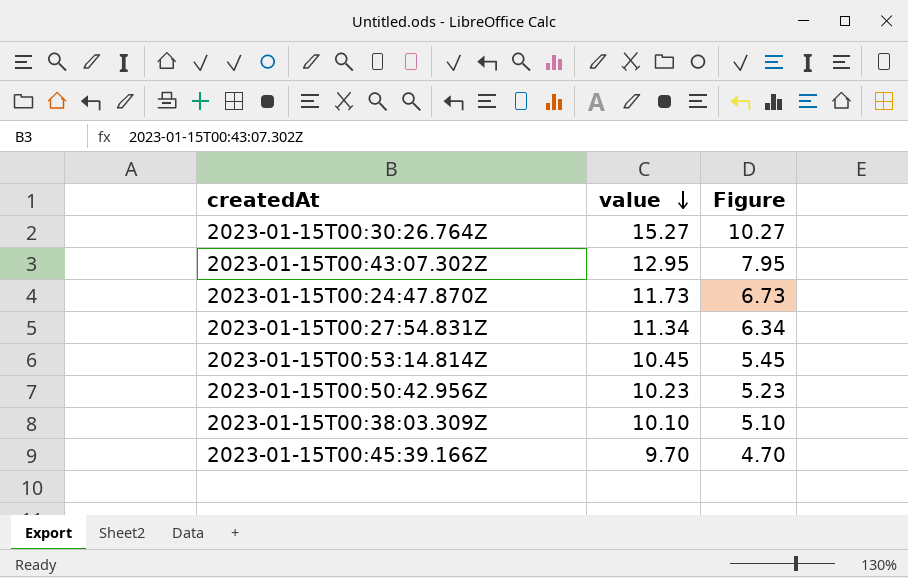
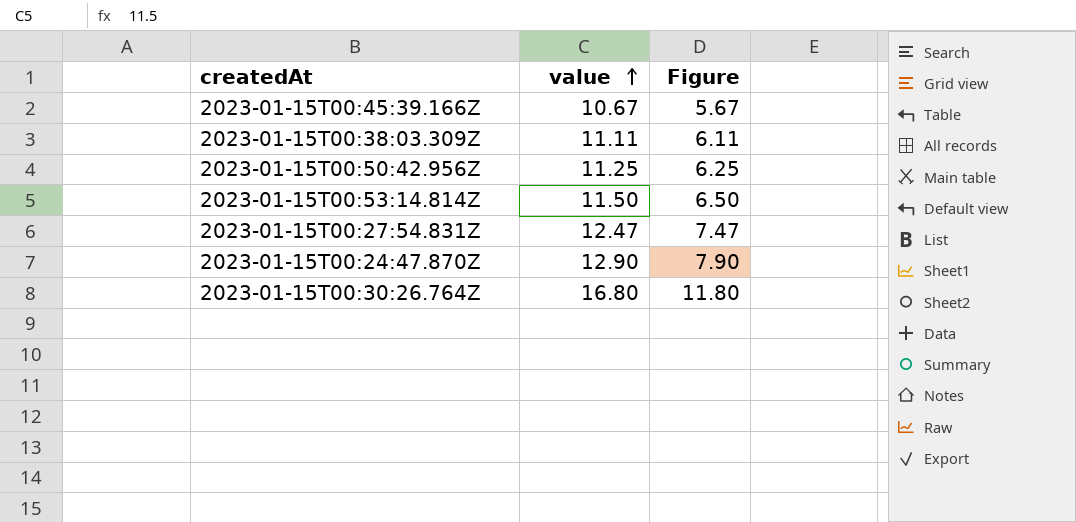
row order: value descending -> value ascending
row 2023-01-15T00:43:07.302Z: 12.95 | 7.95 -> none
2023-01-15T00:45:39.166Z | value: 9.70 -> 10.67
2023-01-15T00:45:39.166Z | Figure: 4.70 -> 5.67
2023-01-15T00:38:03.309Z | value: 10.10 -> 11.11
2023-01-15T00:38:03.309Z | Figure: 5.10 -> 6.11
2023-01-15T00:50:42.956Z | value: 10.23 -> 11.25
2023-01-15T00:50:42.956Z | Figure: 5.23 -> 6.25
2023-01-15T00:53:14.814Z | value: 10.45 -> 11.50
2023-01-15T00:53:14.814Z | Figure: 5.45 -> 6.50
2023-01-15T00:27:54.831Z | value: 11.34 -> 12.47
2023-01-15T00:27:54.831Z | Figure: 6.34 -> 7.47
2023-01-15T00:24:47.870Z | value: 11.73 -> 12.90
2023-01-15T00:24:47.870Z | Figure: 6.73 -> 7.90
2023-01-15T00:30:26.764Z | value: 15.27 -> 16.80
2023-01-15T00:30:26.764Z | Figure: 10.27 -> 11.80

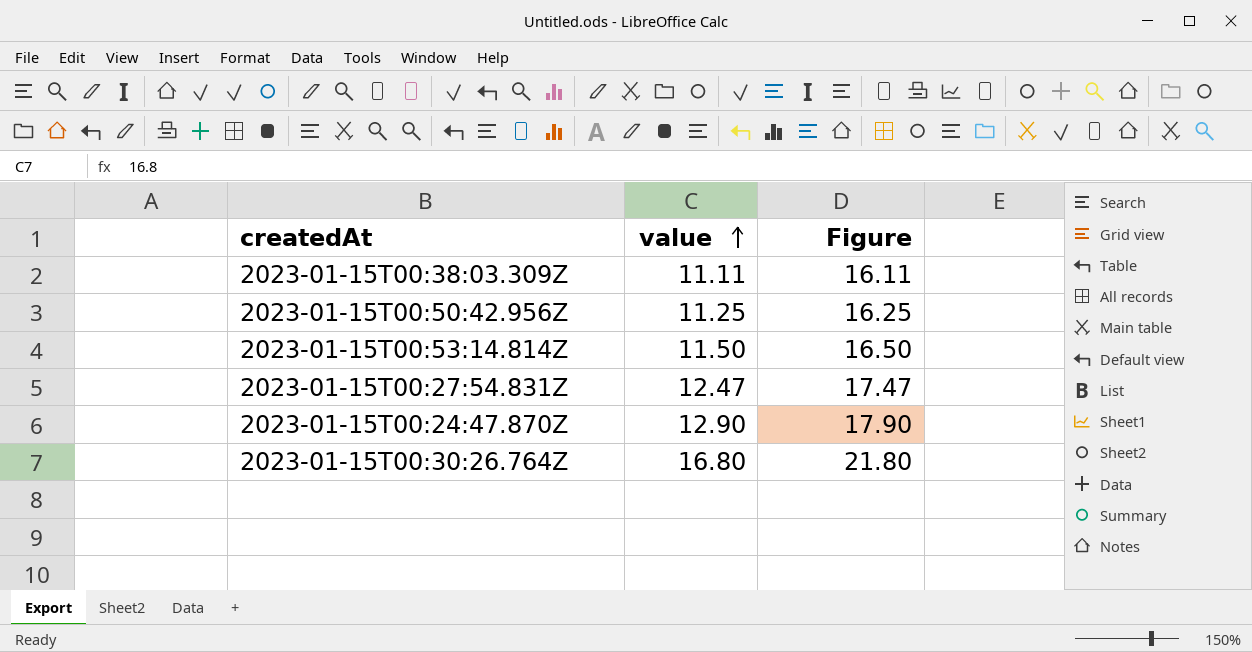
column Figure | formula: [value] - 5 -> [value] + 5
row 2023-01-15T00:45:39.166Z: 10.67 | 5.67 -> none

